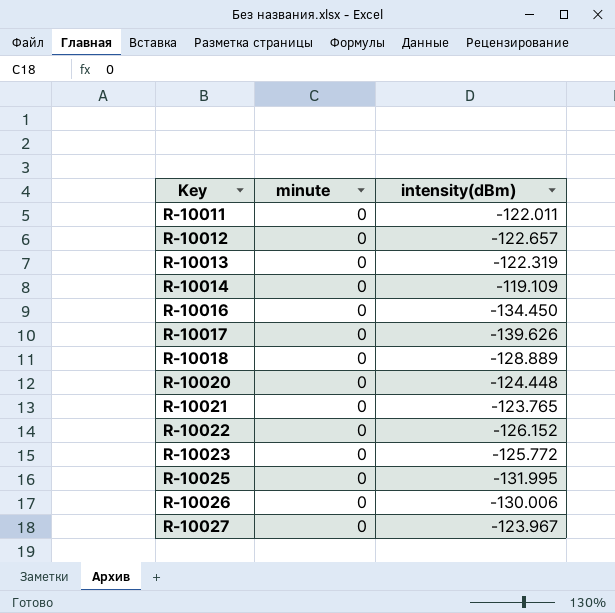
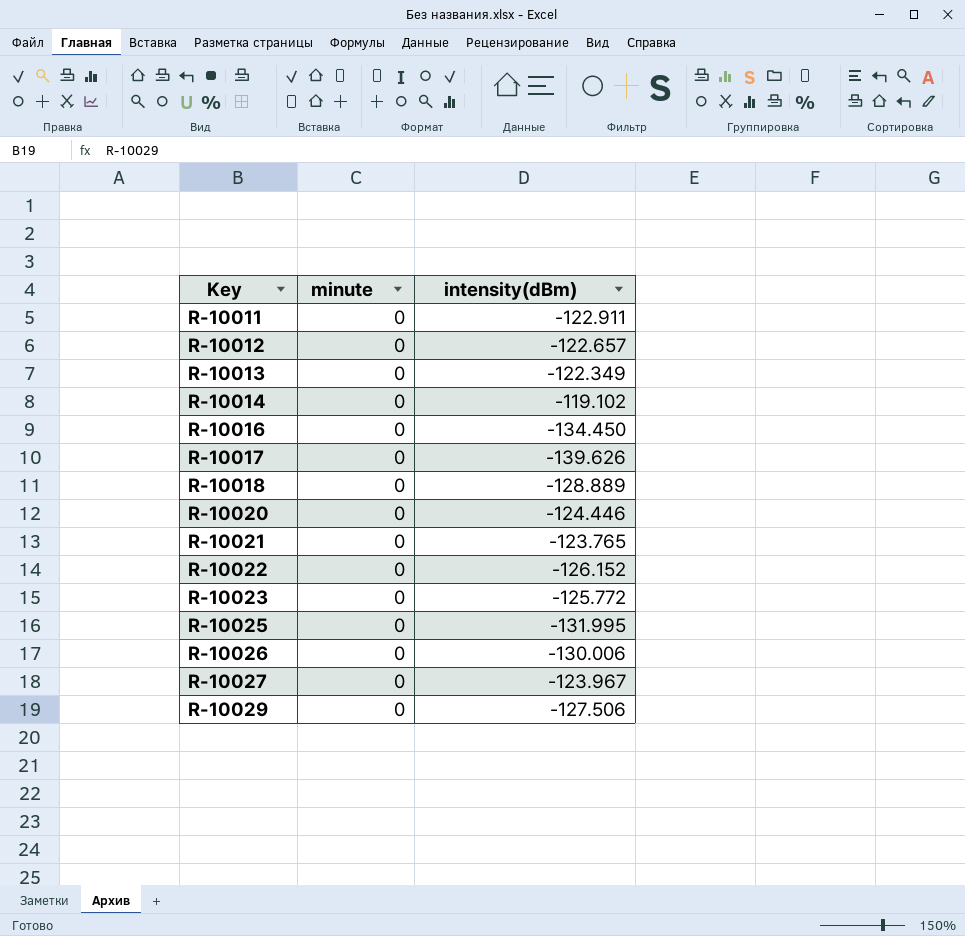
R-10011 | intensity(dBm): -122.011 -> -122.911
R-10013 | intensity(dBm): -122.319 -> -122.349
R-10014 | intensity(dBm): -119.109 -> -119.102
R-10020 | intensity(dBm): -124.448 -> -124.446
row R-10029: none -> 0 | -127.506

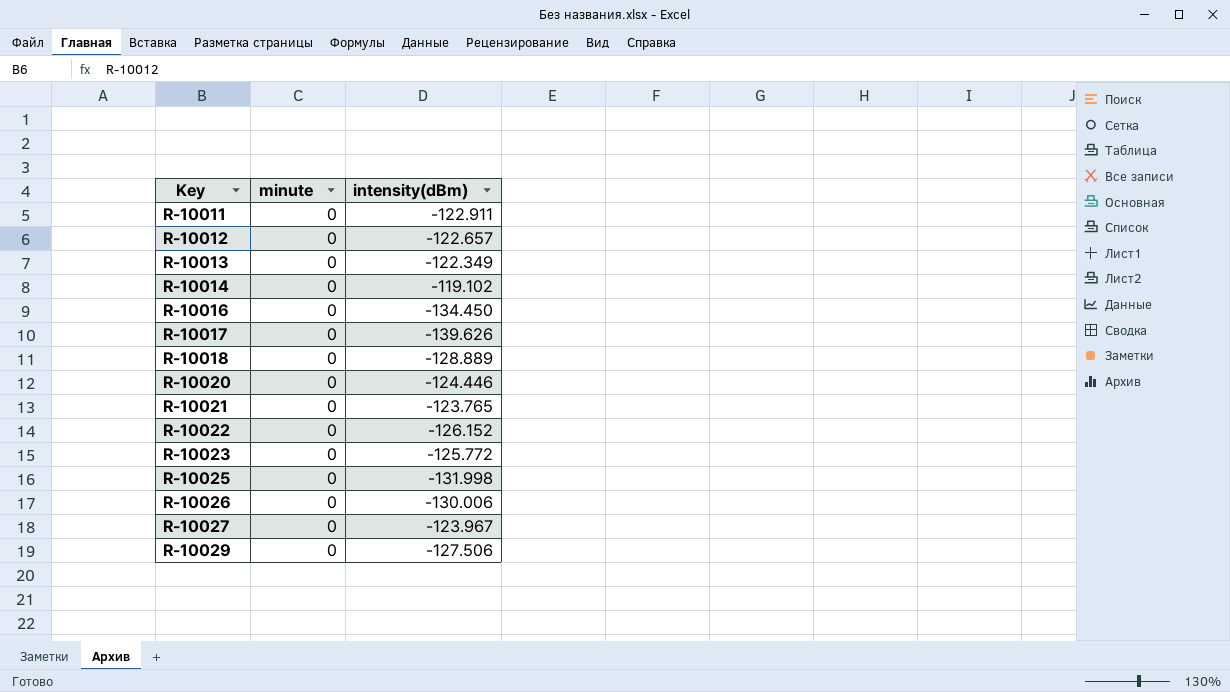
R-10025 | intensity(dBm): -131.995 -> -131.998

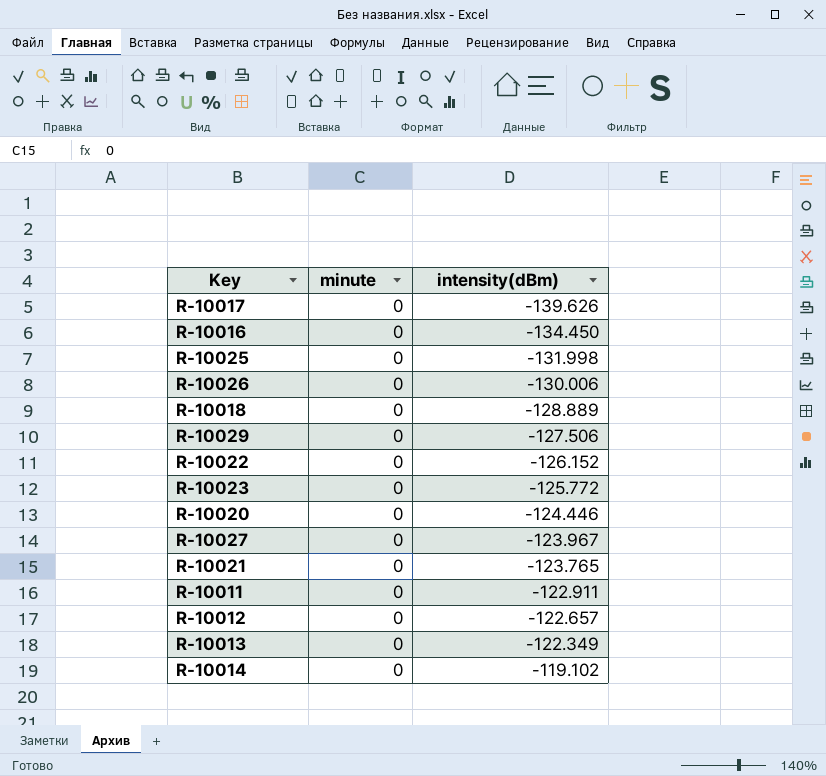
row order: Key ascending -> intensity(dBm) ascending

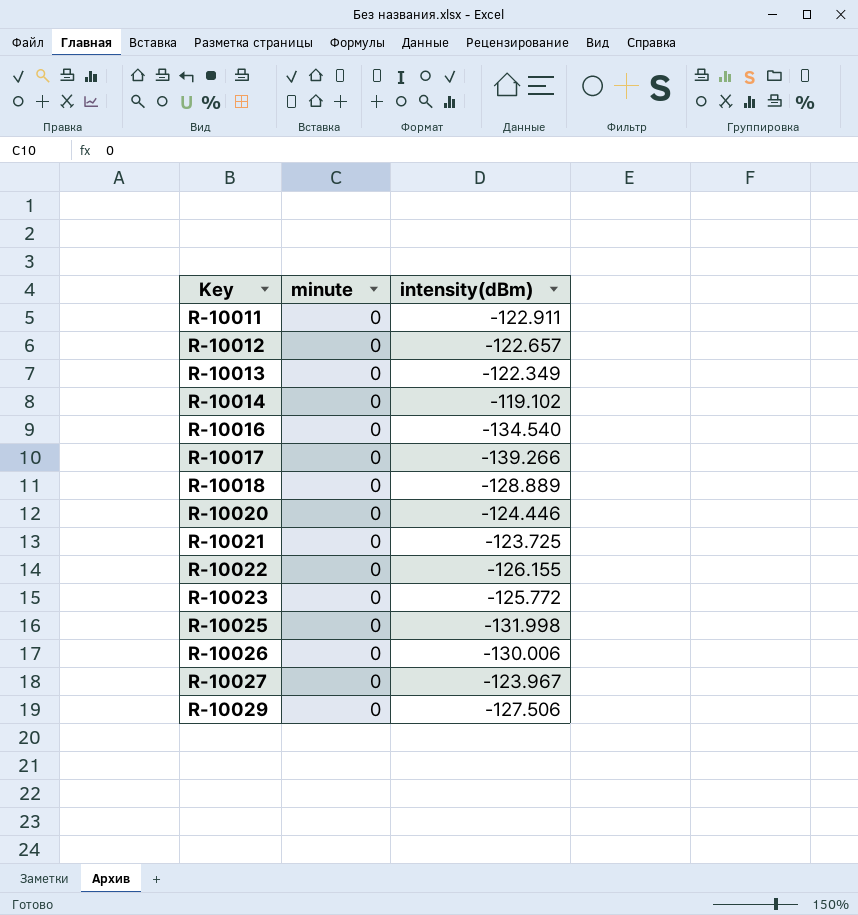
row order: intensity(dBm) ascending -> Key ascending
R-10016 | intensity(dBm): -134.450 -> -134.540
R-10017 | intensity(dBm): -139.626 -> -139.266
R-10021 | intensity(dBm): -123.765 -> -123.725
R-10022 | intensity(dBm): -126.152 -> -126.155

